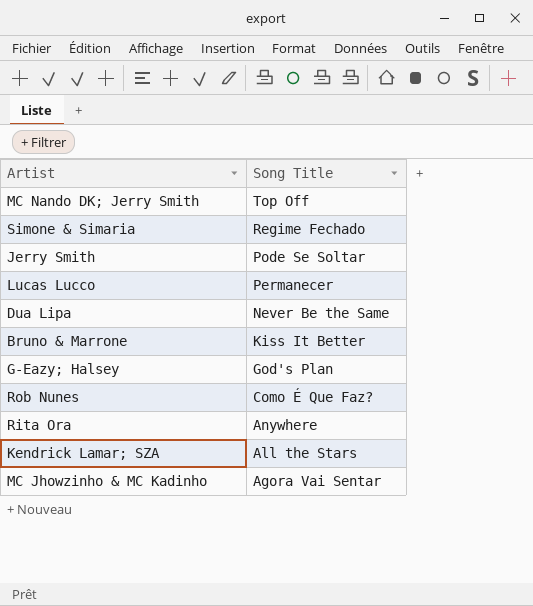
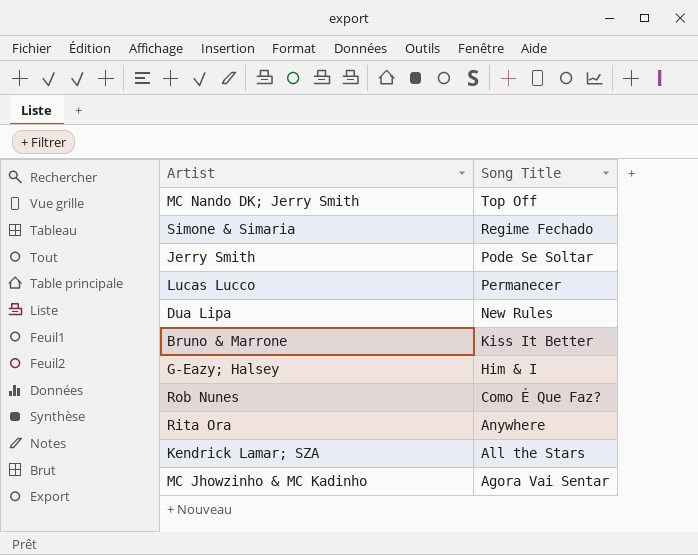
Dua Lipa | Song Title: Never Be the Same -> New Rules
G-Eazy; Halsey | Song Title: God's Plan -> Him & I

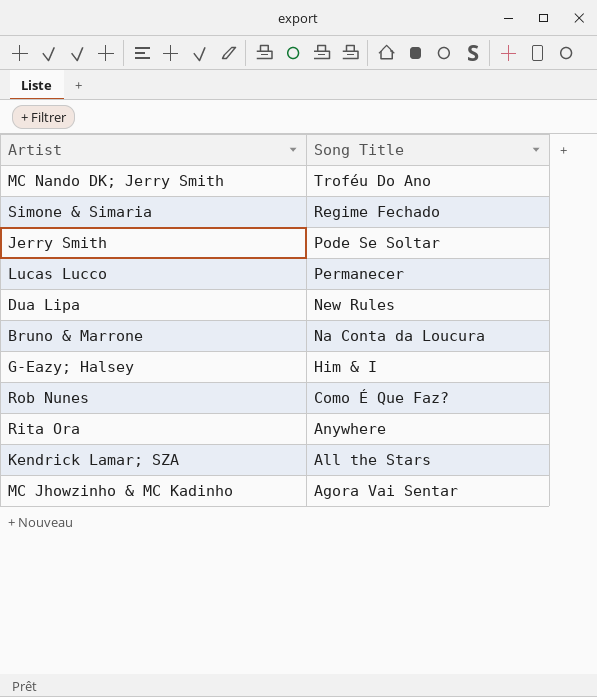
MC Nando DK; Jerry Smith | Song Title: Top Off -> Troféu Do Ano
Bruno & Marrone | Song Title: Kiss It Better -> Na Conta da Loucura

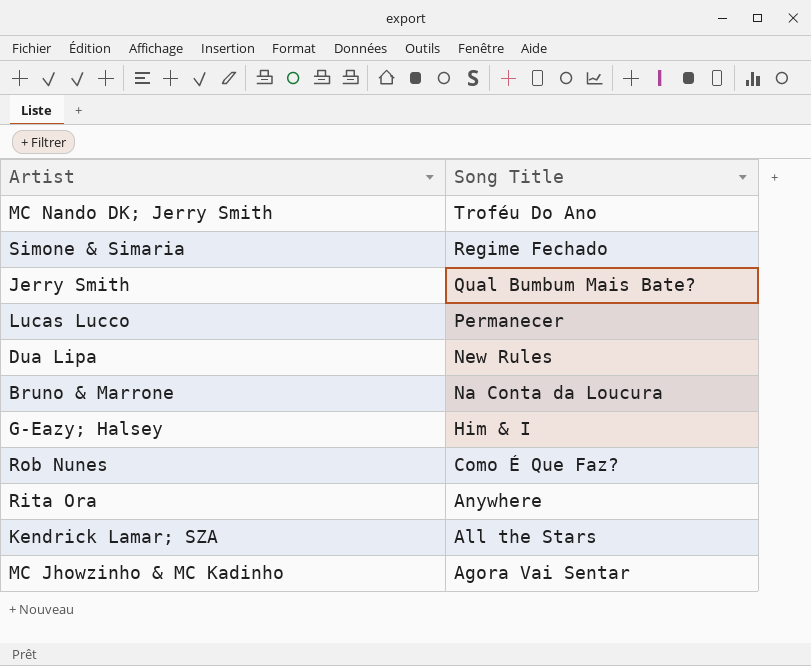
Jerry Smith | Song Title: Pode Se Soltar -> Qual Bumbum Mais Bate?

